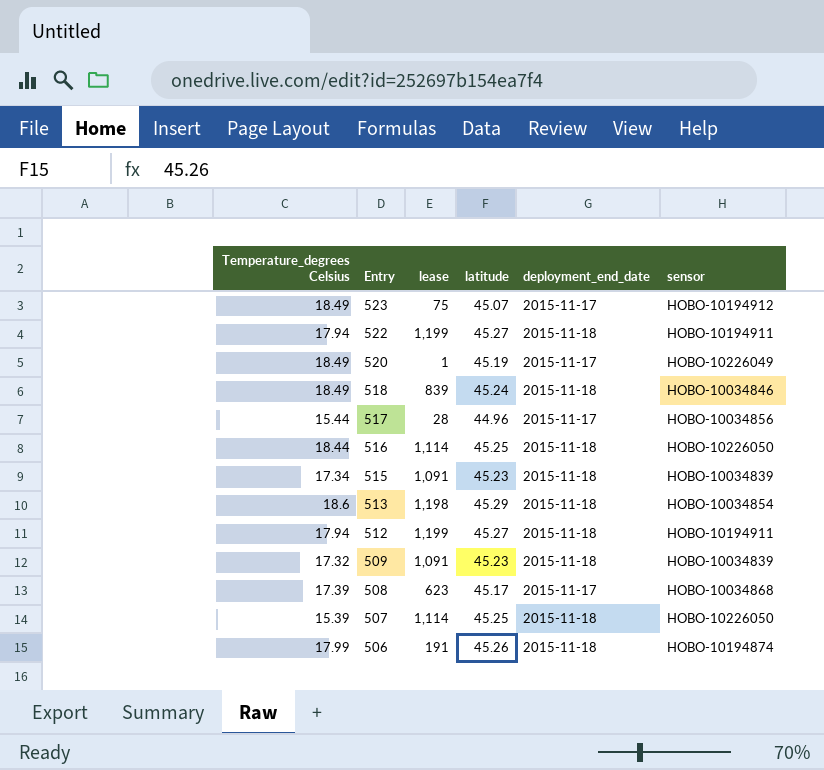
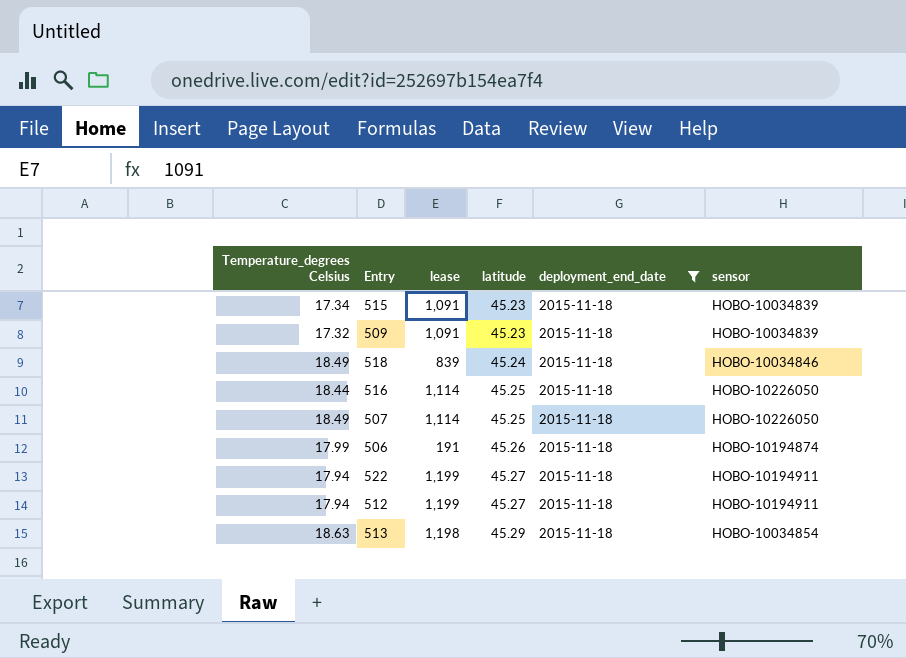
filter: none -> deployment_end_date = 2015-11-18
row order: Entry descending -> latitude ascending
507 | Temperature_degrees Celsius: 15.39 -> 18.49
513 | Temperature_degrees Celsius: 18.6 -> 18.63

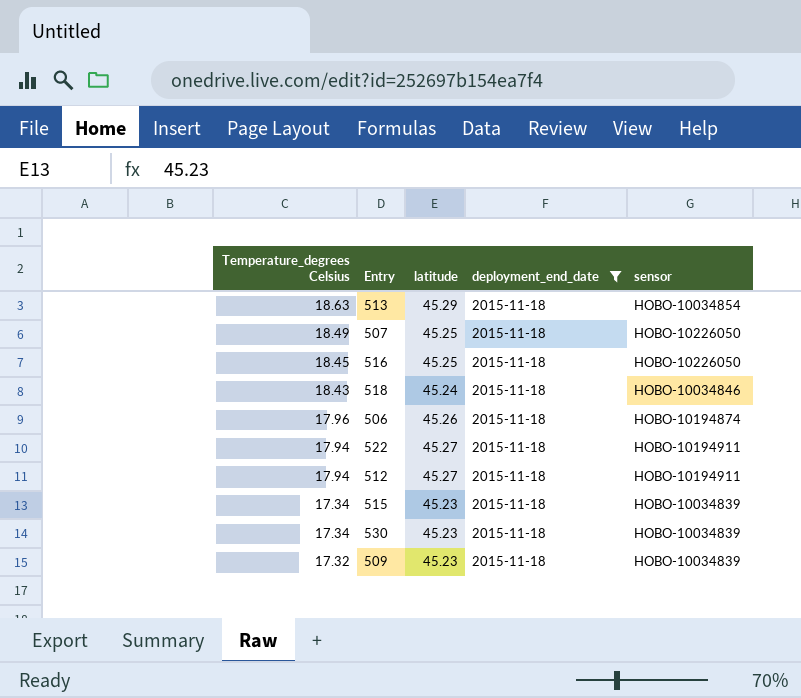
row order: latitude ascending -> Temperature_degrees Celsius descending
column lease | position: 3 -> none
516 | Temperature_degrees Celsius: 18.44 -> 18.45
518 | Temperature_degrees Celsius: 18.49 -> 18.43
506 | Temperature_degrees Celsius: 17.99 -> 17.96
row 530: none -> 17.34 | 45.23 | 2015-11-18 | HOBO-10034839

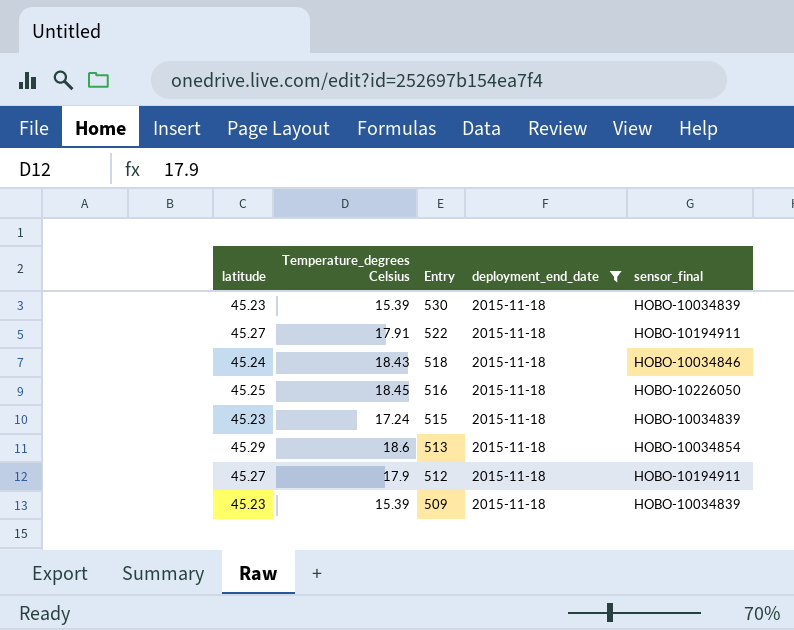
row order: Temperature_degrees Celsius descending -> Entry descending
column latitude | position: 3 -> 1
column name: sensor -> sensor_final
row 507: 18.49 | 45.25 | 2015-11-18 | HOBO-10226050 -> none
row 506: 17.96 | 45.26 | 2015-11-18 | HOBO-10194874 -> none
530 | Temperature_degrees Celsius: 17.34 -> 15.39
522 | Temperature_degrees Celsius: 17.94 -> 17.91
515 | Temperature_degrees Celsius: 17.34 -> 17.24
513 | Temperature_degrees Celsius: 18.63 -> 18.6
512 | Temperature_degrees Celsius: 17.94 -> 17.9
509 | Temperature_degrees Celsius: 17.32 -> 15.39

